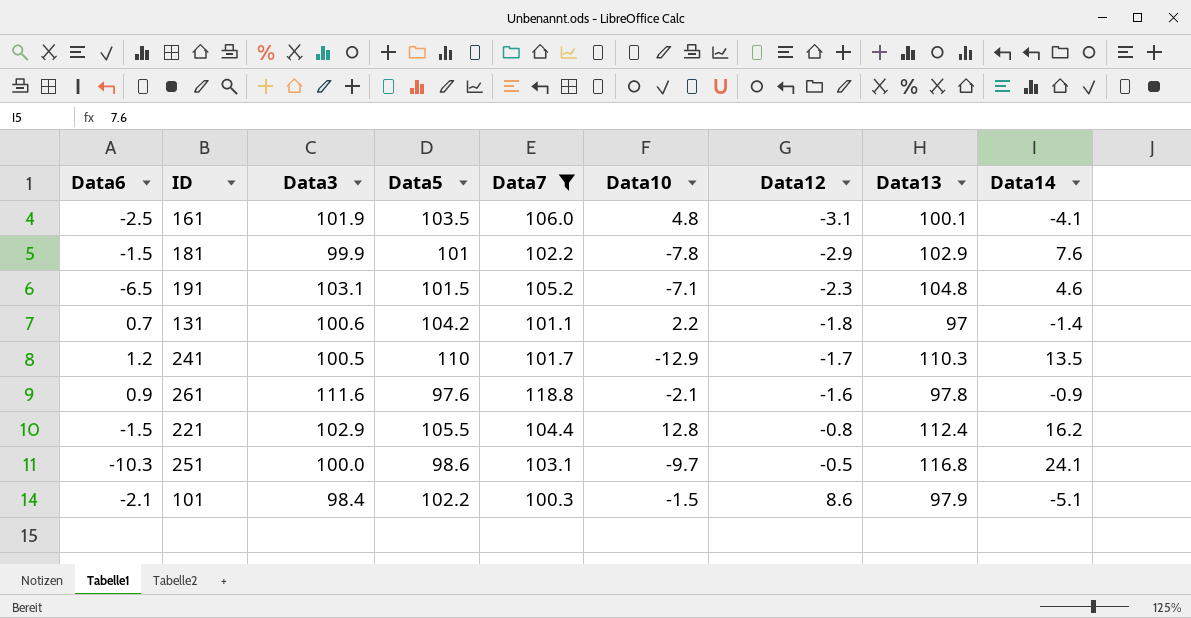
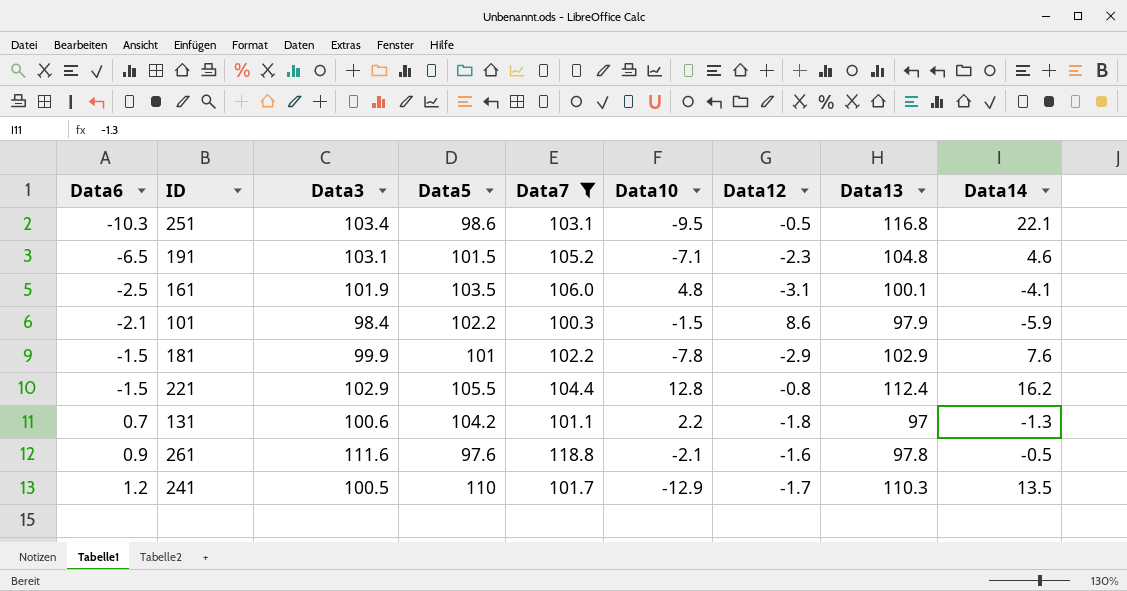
row order: Data12 ascending -> Data6 ascending
251 | Data3: 100.0 -> 103.4
251 | Data10: -9.7 -> -9.5
251 | Data14: 24.1 -> 22.1
101 | Data14: -5.1 -> -5.9
131 | Data14: -1.4 -> -1.3
261 | Data14: -0.9 -> -0.5

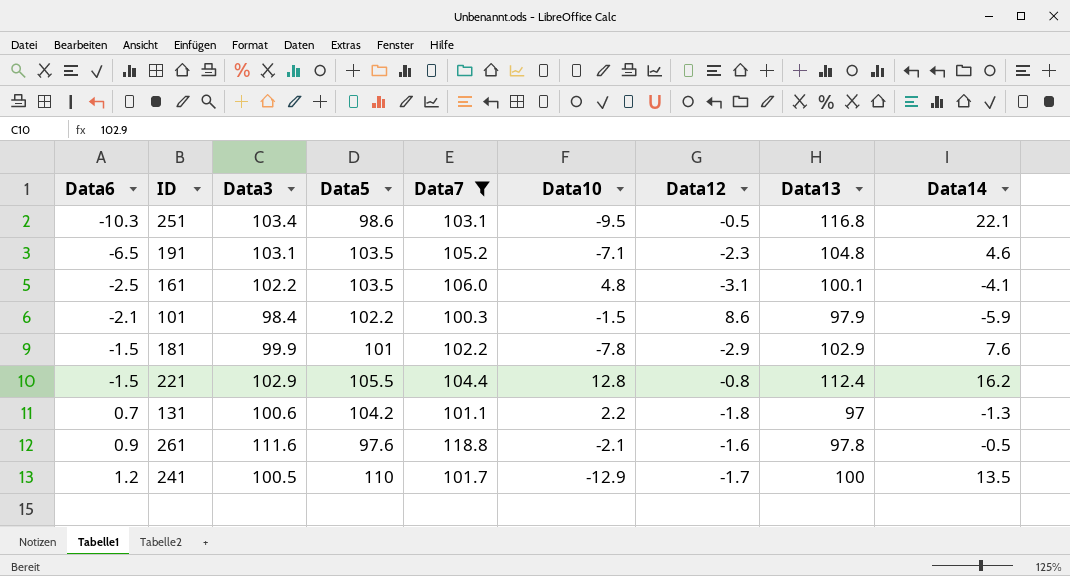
191 | Data5: 101.5 -> 103.5
161 | Data3: 101.9 -> 102.2
241 | Data13: 110.3 -> 100

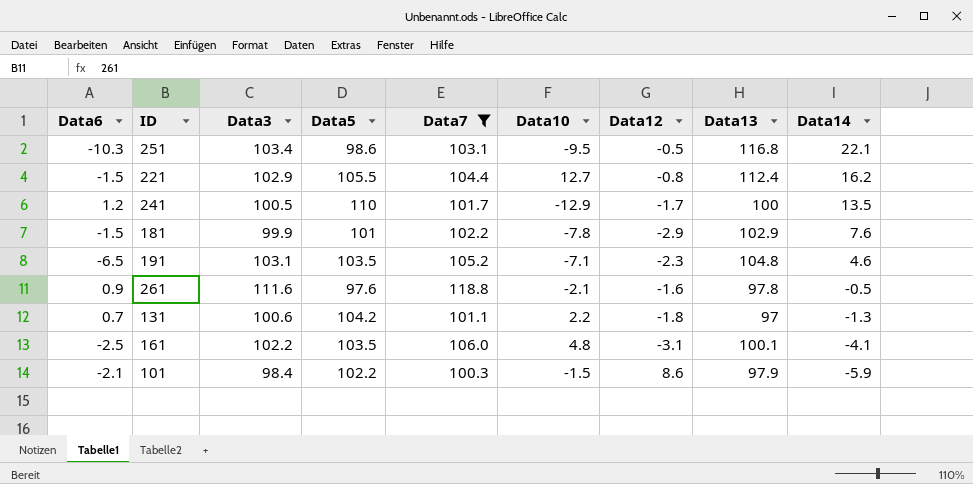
row order: Data6 ascending -> Data14 descending
221 | Data10: 12.8 -> 12.7

